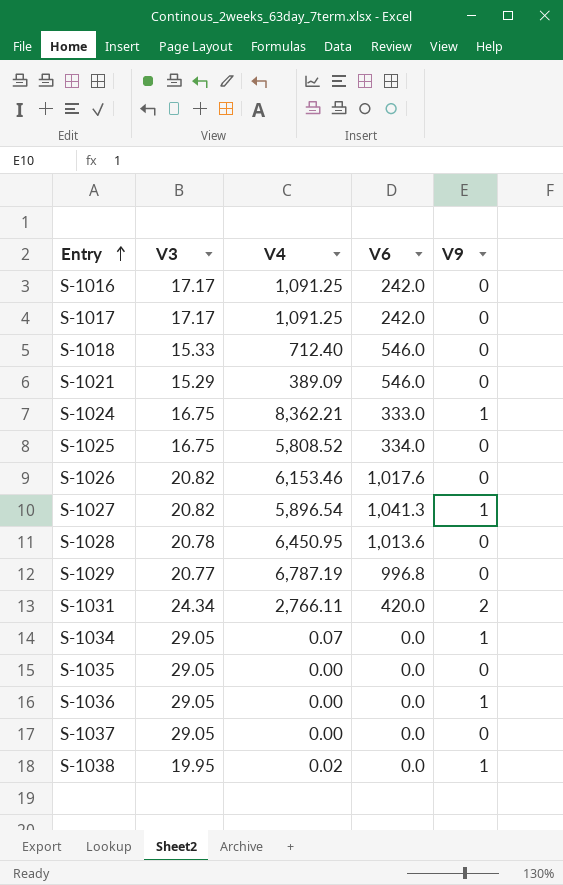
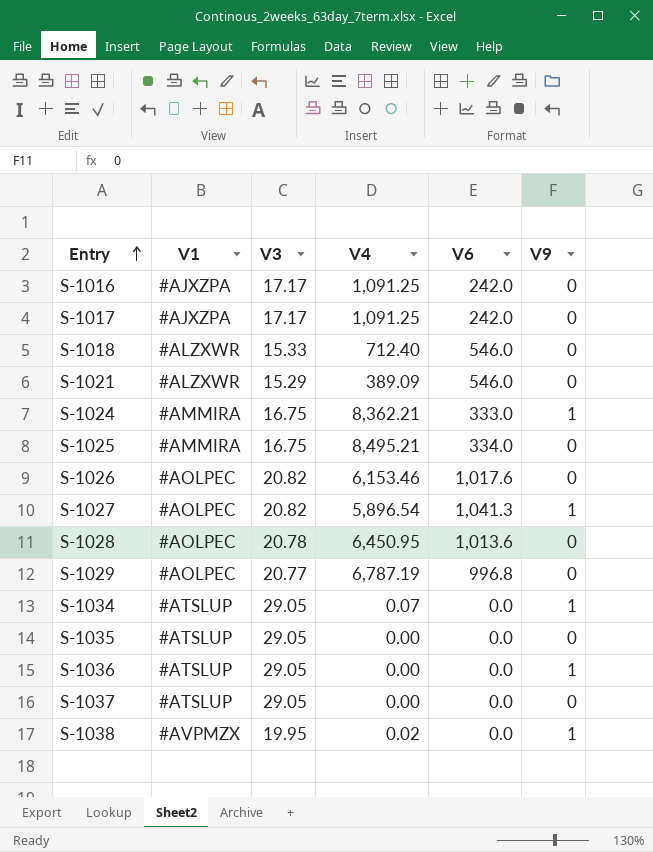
column V1 | position: none -> 2
row S-1031: 24.34 | 2,766.11 | 420.0 | 2 -> none
S-1025 | V4: 5,808.52 -> 8,495.21

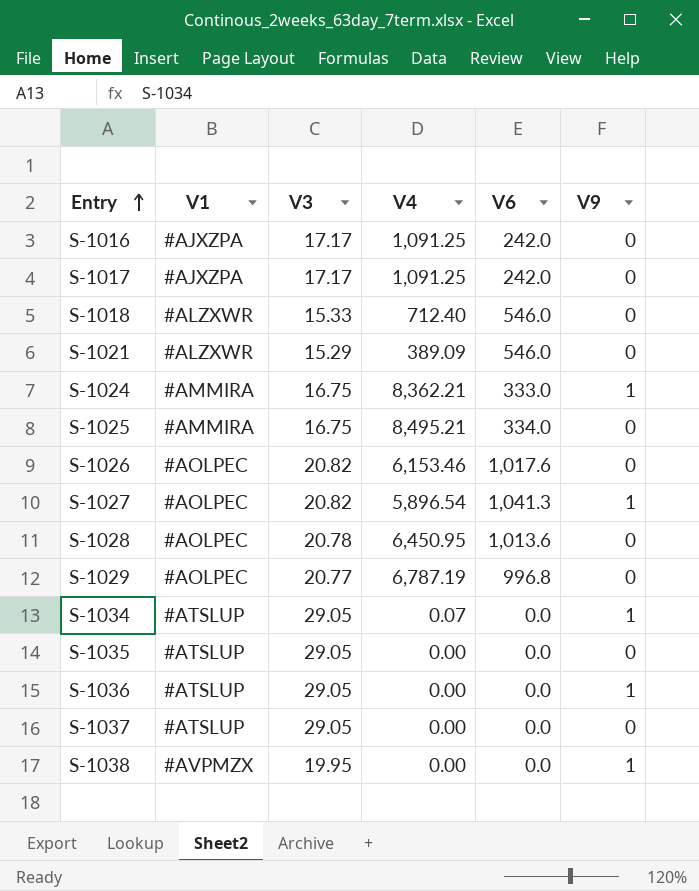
S-1038 | V4: 0.02 -> 0.00

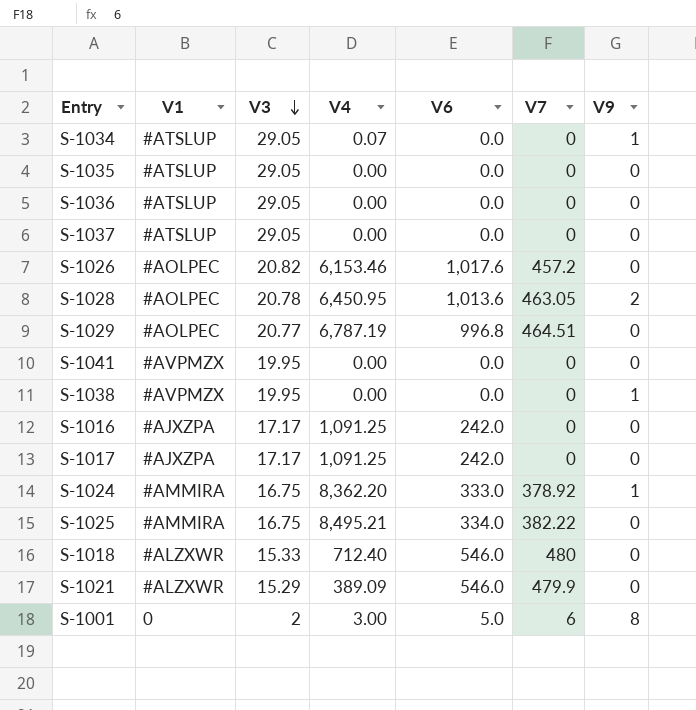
row order: Entry ascending -> V3 descending
column V7 | position: none -> 6
row S-1027: #AOLPEC | 20.82 | 5,896.54 | 1,041.3 | 1 -> none
S-1036 | V9: 1 -> 0
S-1028 | V9: 0 -> 2
row S-1041: none -> #AVPMZX | 19.95 | 0.00 | 0.0 | 0 | 0
S-1024 | V4: 8,362.21 -> 8,362.20
row S-1001: none -> 0 | 2 | 3.00 | 5.0 | 6 | 8

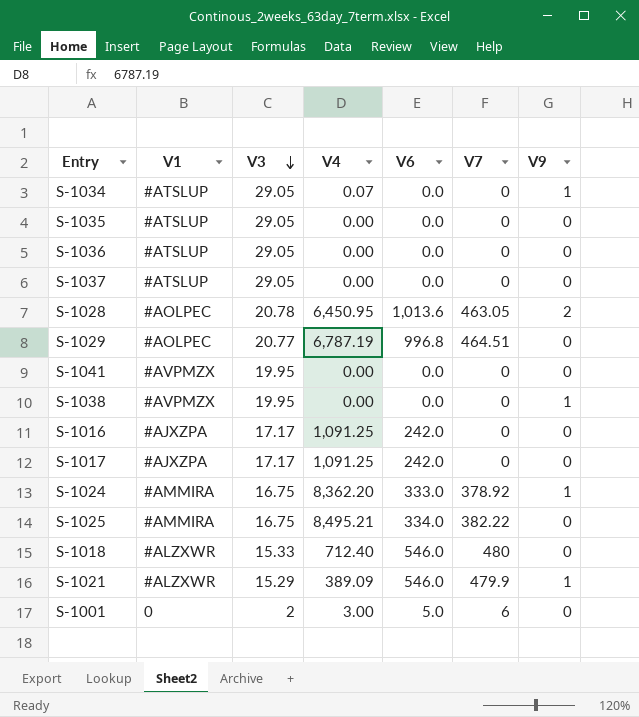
row S-1026: #AOLPEC | 20.82 | 6,153.46 | 1,017.6 | 457.2 | 0 -> none
S-1021 | V9: 0 -> 1
S-1001 | V9: 8 -> 0

